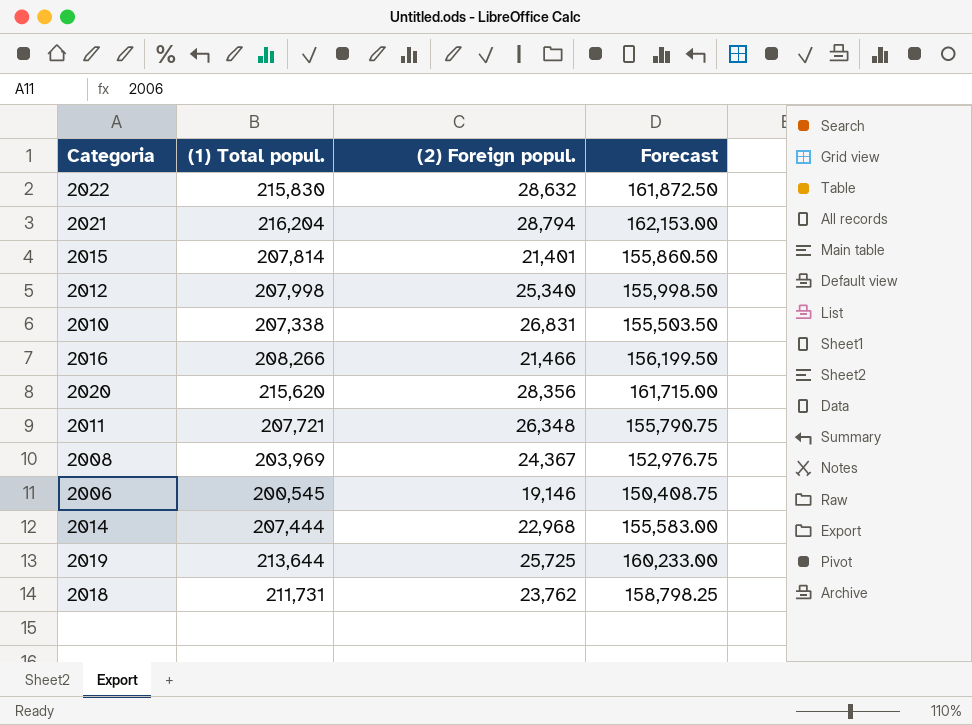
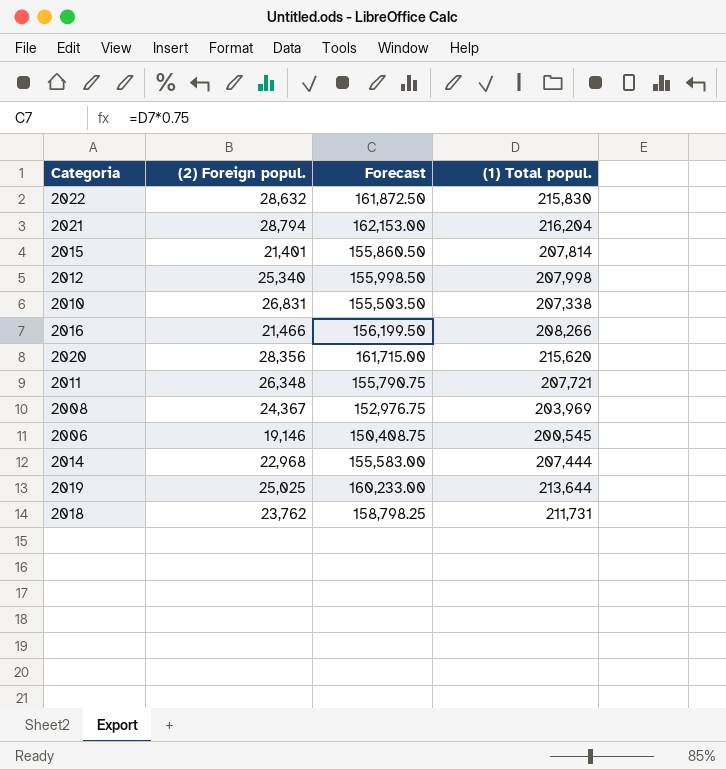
column (1) Total popul. | position: 2 -> 4
2019 | (2) Foreign popul.: 25,725 -> 25,025

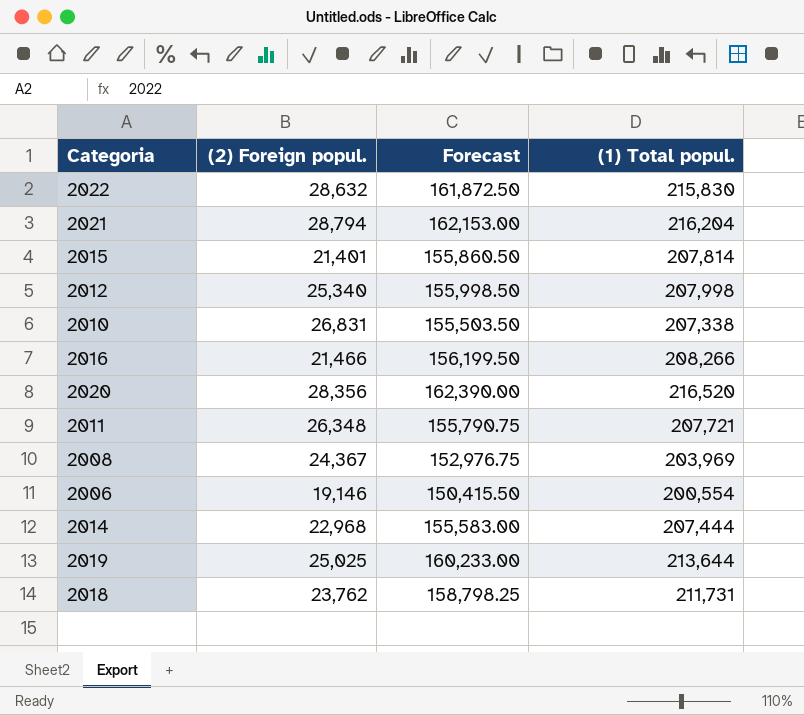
2020 | Forecast: 161,715.00 -> 162,390.00
2020 | (1) Total popul.: 215,620 -> 216,520
2006 | Forecast: 150,408.75 -> 150,415.50
2006 | (1) Total popul.: 200,545 -> 200,554

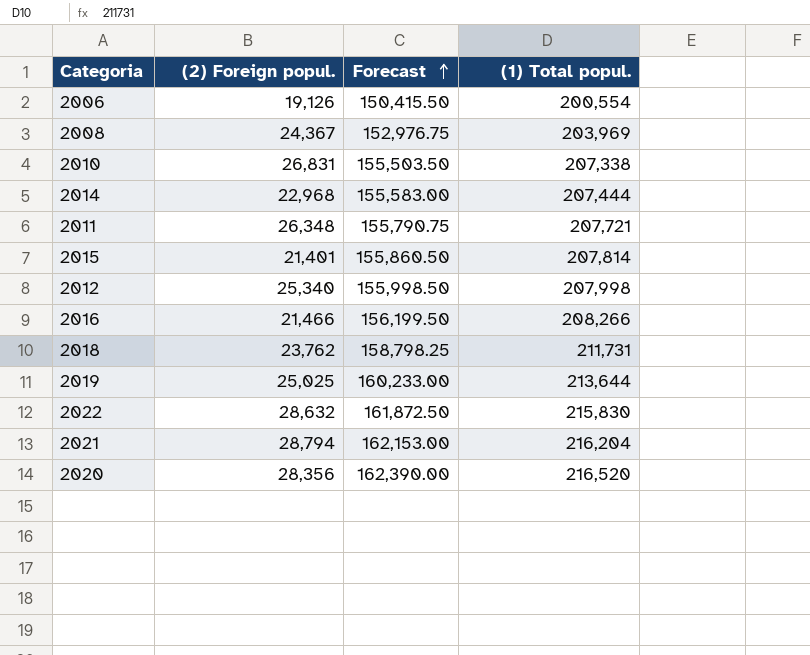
row order: none -> Forecast ascending
2006 | (2) Foreign popul.: 19,146 -> 19,126

